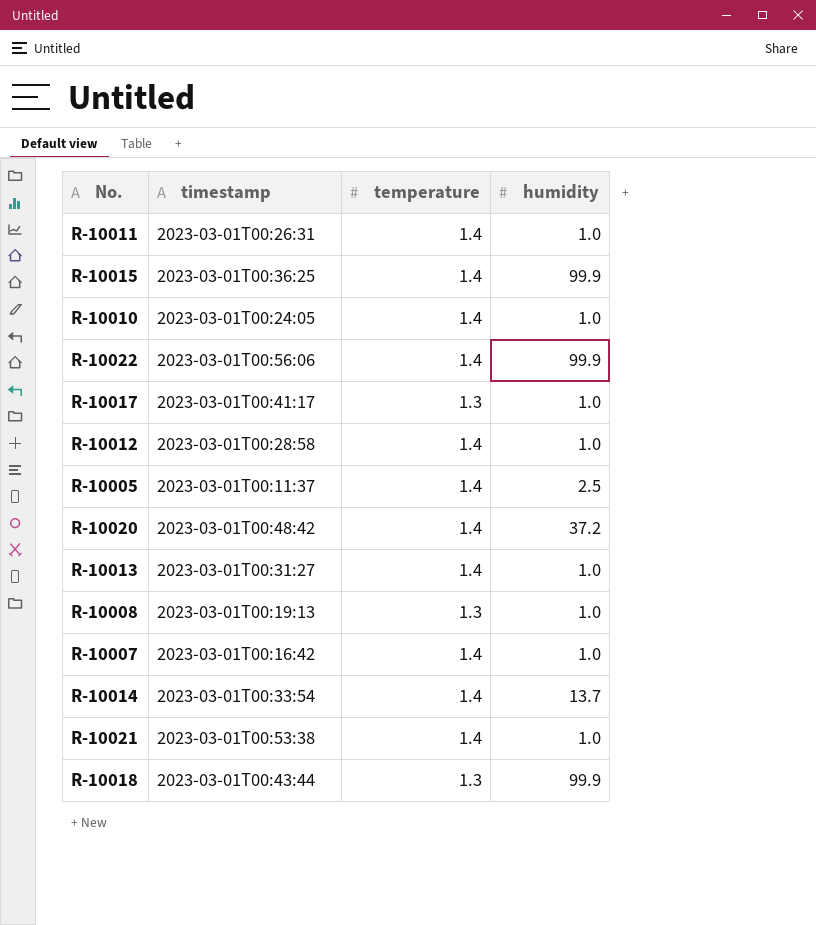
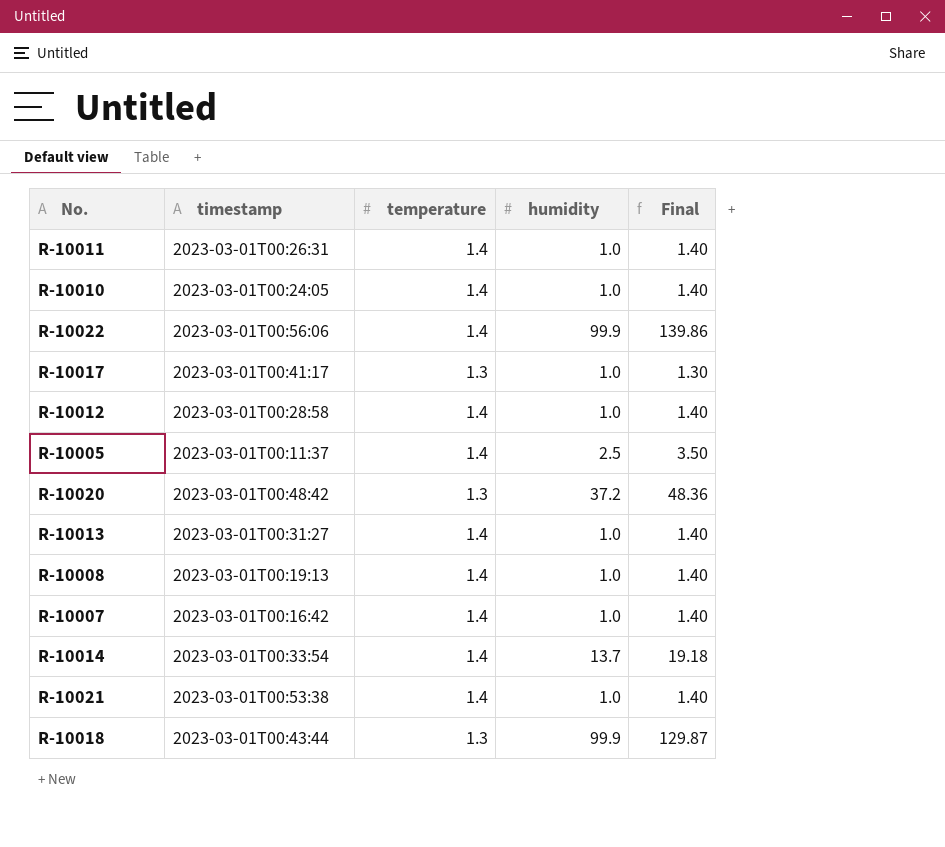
column Final | formula: none -> [temperature] * [humidity]
row R-10015: 2023-03-01T00:36:25 | 1.4 | 99.9 -> none
R-10020 | temperature: 1.4 -> 1.3
R-10008 | temperature: 1.3 -> 1.4

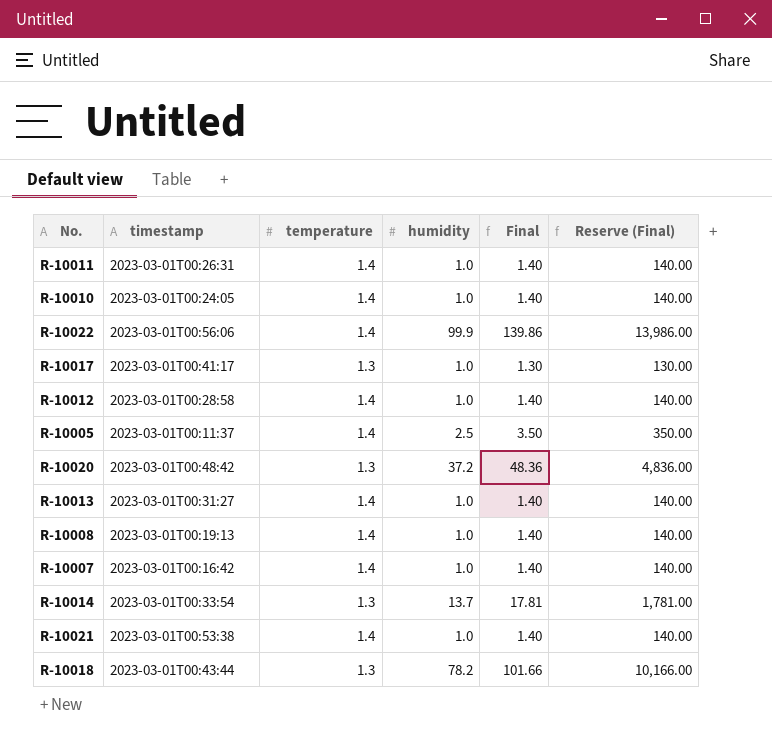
column Reserve (Final) | formula: none -> [Final] * 100
R-10014 | temperature: 1.4 -> 1.3
R-10014 | Final: 19.18 -> 17.81
R-10018 | humidity: 99.9 -> 78.2
R-10018 | Final: 129.87 -> 101.66

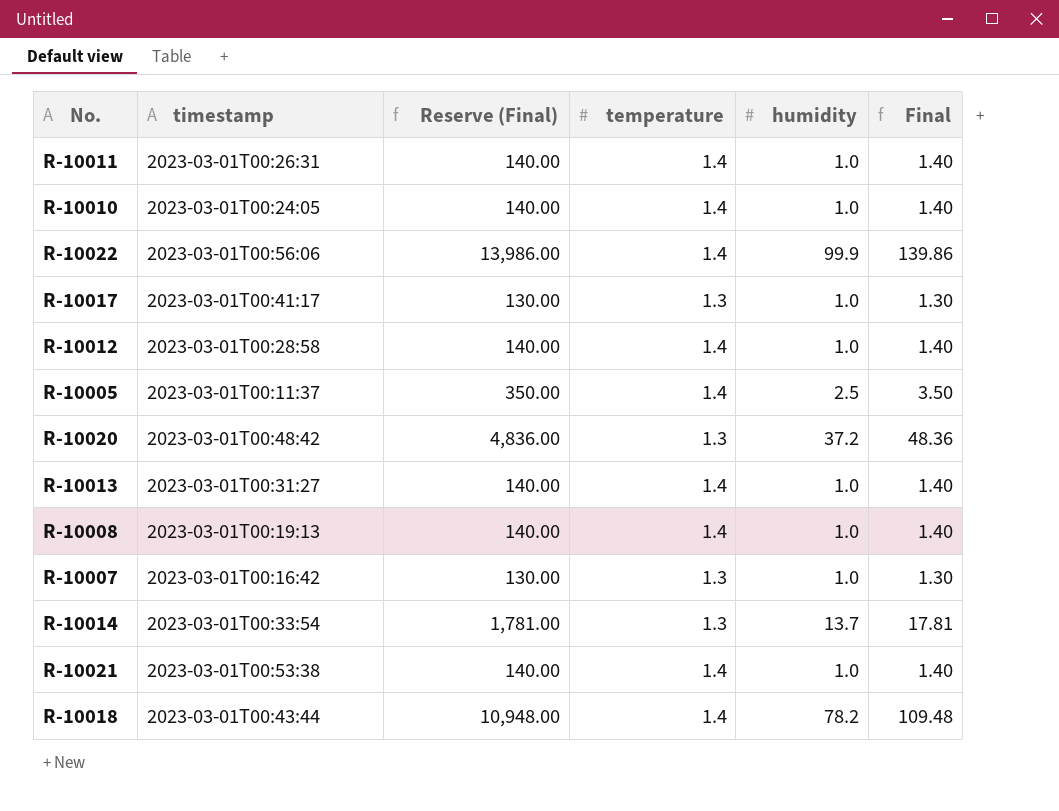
column Reserve (Final) | position: 6 -> 3
R-10007 | Reserve (Final): 140.00 -> 130.00
R-10007 | temperature: 1.4 -> 1.3
R-10007 | Final: 1.40 -> 1.30
R-10018 | Reserve (Final): 10,166.00 -> 10,948.00
R-10018 | temperature: 1.3 -> 1.4
R-10018 | Final: 101.66 -> 109.48

